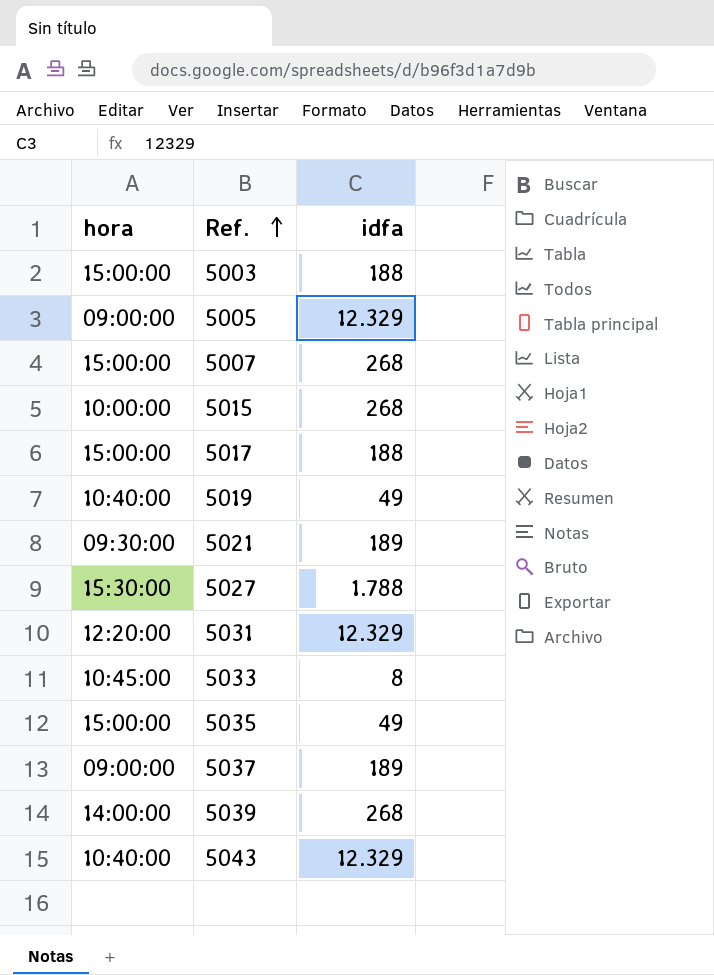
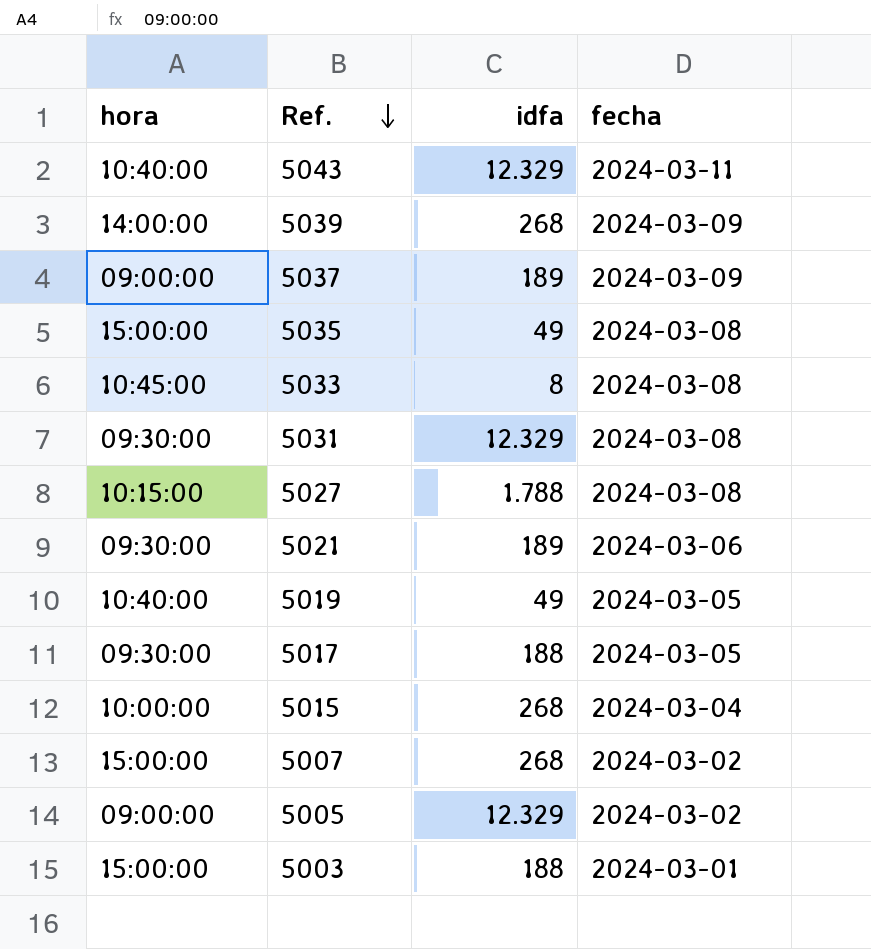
row order: Ref. ascending -> Ref. descending
column fecha | position: none -> 4
5031 | hora: 12:20:00 -> 09:30:00
5027 | hora: 15:30:00 -> 10:15:00
5017 | hora: 15:00:00 -> 09:30:00

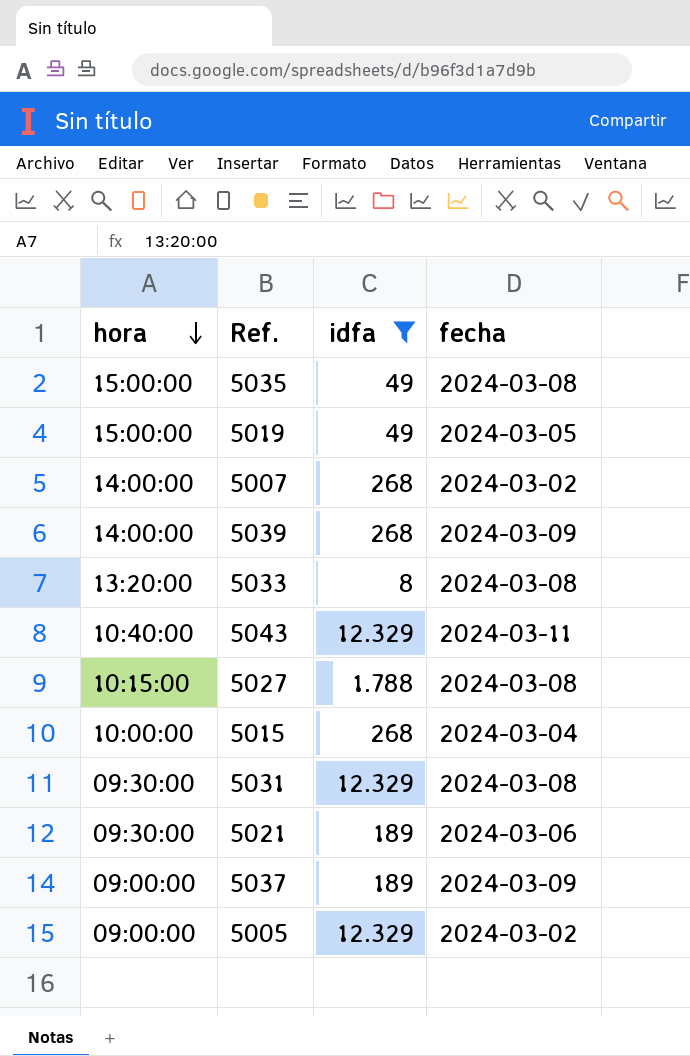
filter: none -> idfa != 188
row order: Ref. descending -> hora descending
5019 | hora: 10:40:00 -> 15:00:00
5007 | hora: 15:00:00 -> 14:00:00
5033 | hora: 10:45:00 -> 13:20:00

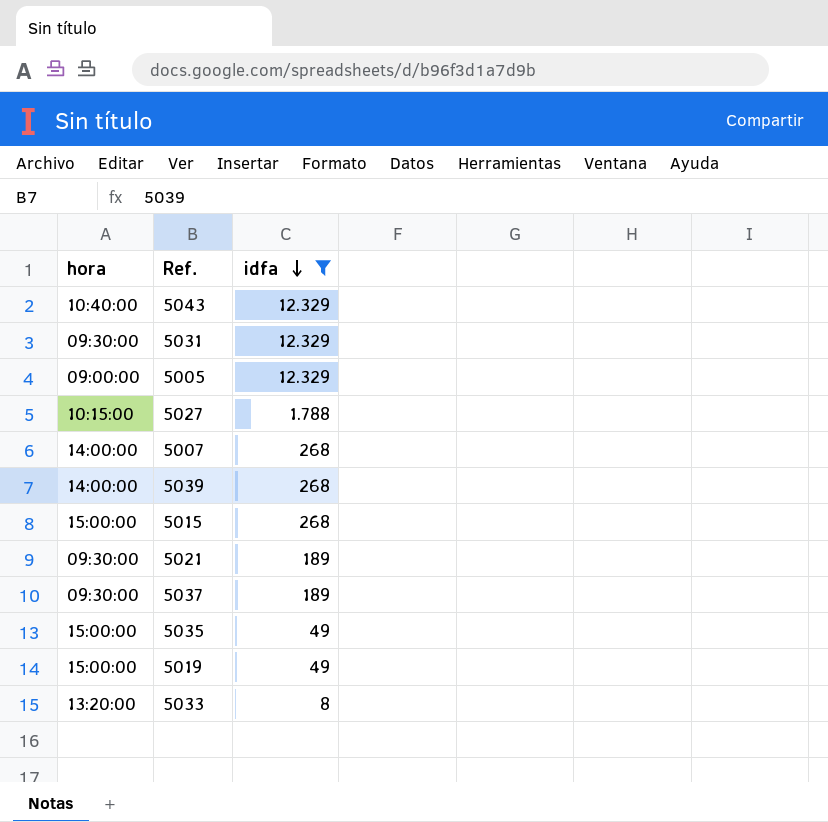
row order: hora descending -> idfa descending
column fecha | position: 4 -> none
5015 | hora: 10:00:00 -> 15:00:00
5037 | hora: 09:00:00 -> 09:30:00

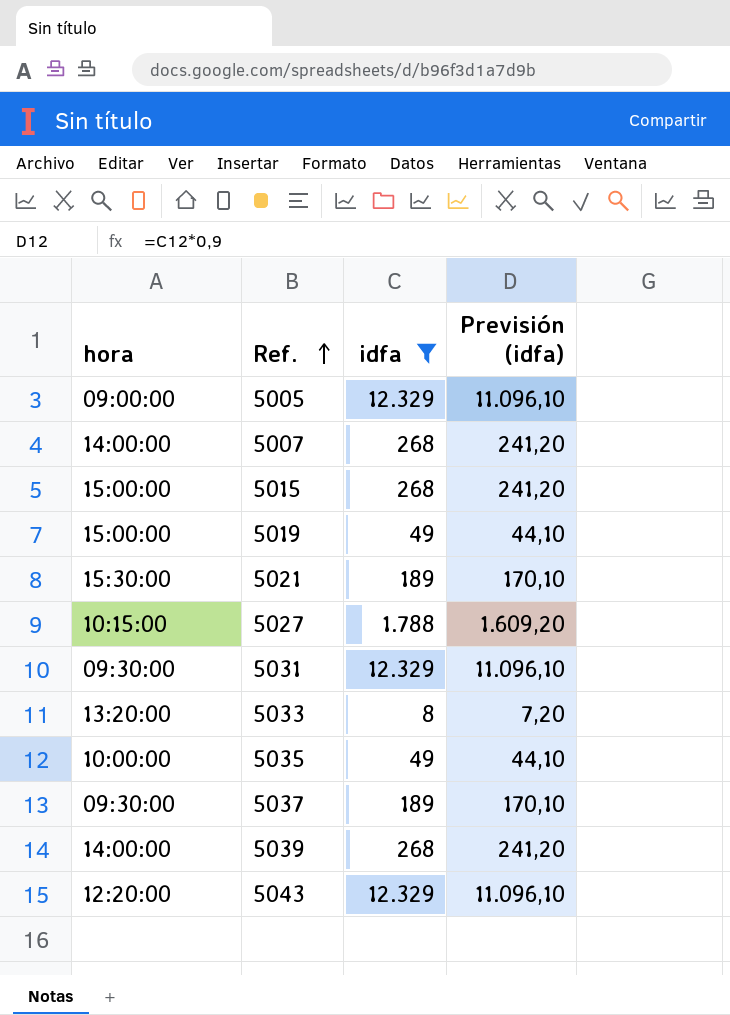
row order: idfa descending -> Ref. ascending
column Previsión (idfa) | formula: none -> [idfa] * 0,9
5021 | hora: 09:30:00 -> 15:30:00
5035 | hora: 15:00:00 -> 10:00:00
5043 | hora: 10:40:00 -> 12:20:00

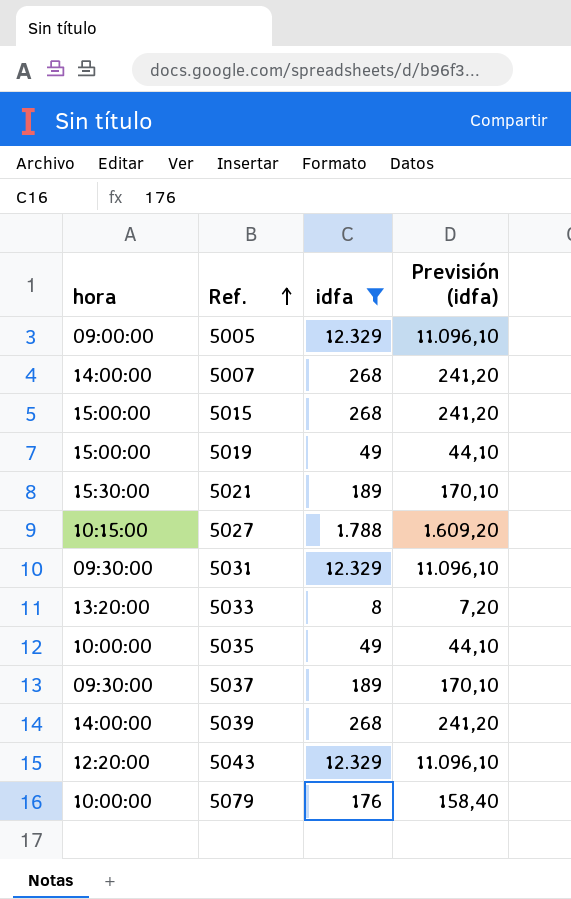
row 5079: none -> 10:00:00 | 176 | 158,40

